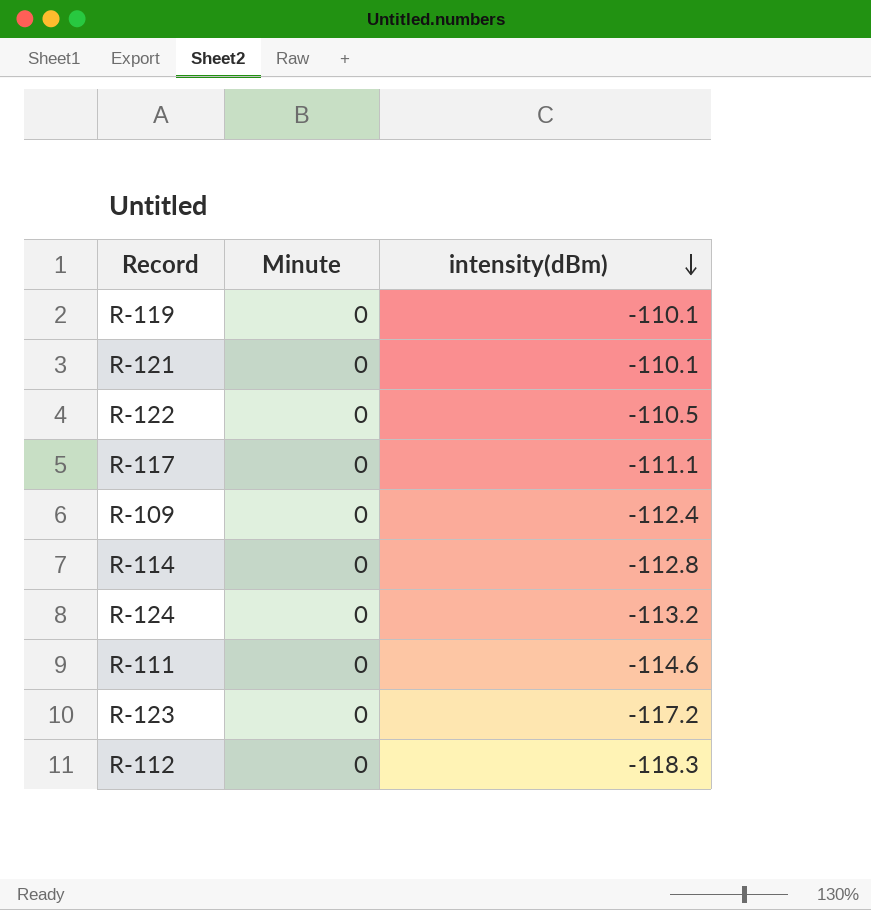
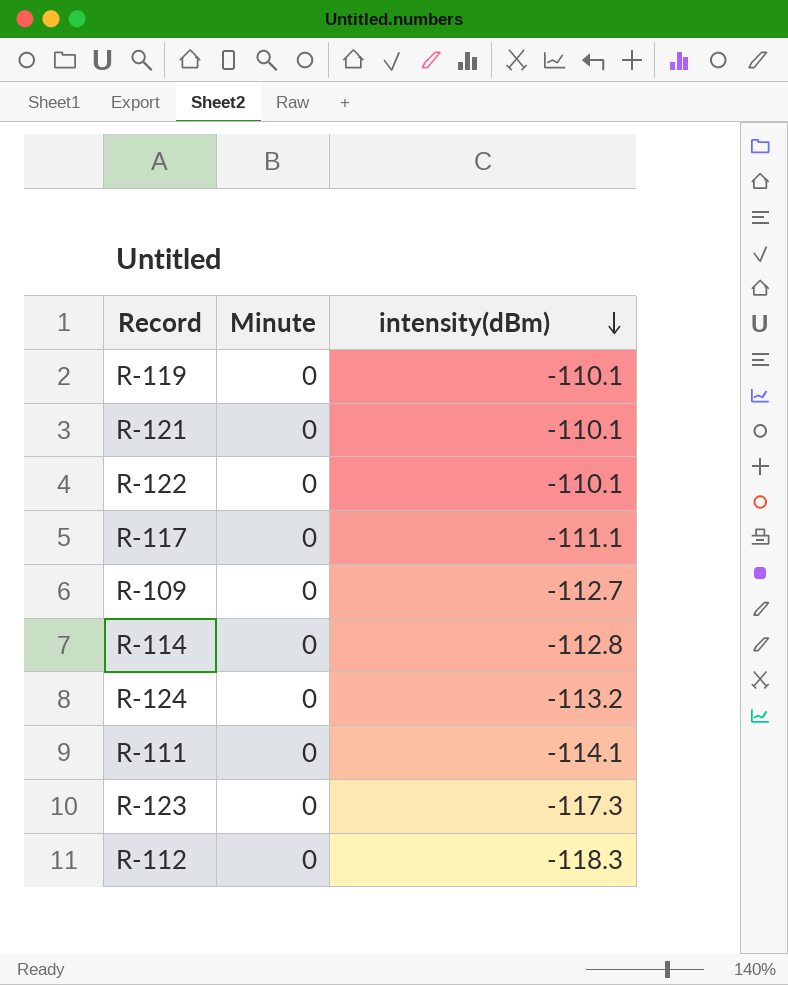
R-122 | intensity(dBm): -110.5 -> -110.1
R-109 | intensity(dBm): -112.4 -> -112.7
R-111 | intensity(dBm): -114.6 -> -114.1
R-123 | intensity(dBm): -117.2 -> -117.3

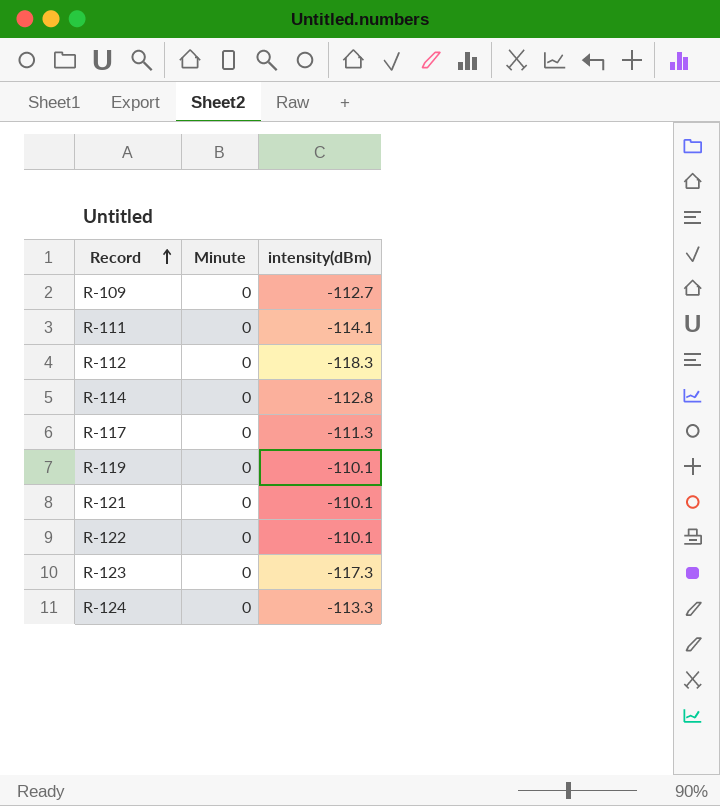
row order: intensity(dBm) descending -> Record ascending
R-117 | intensity(dBm): -111.1 -> -111.3
R-124 | intensity(dBm): -113.2 -> -113.3

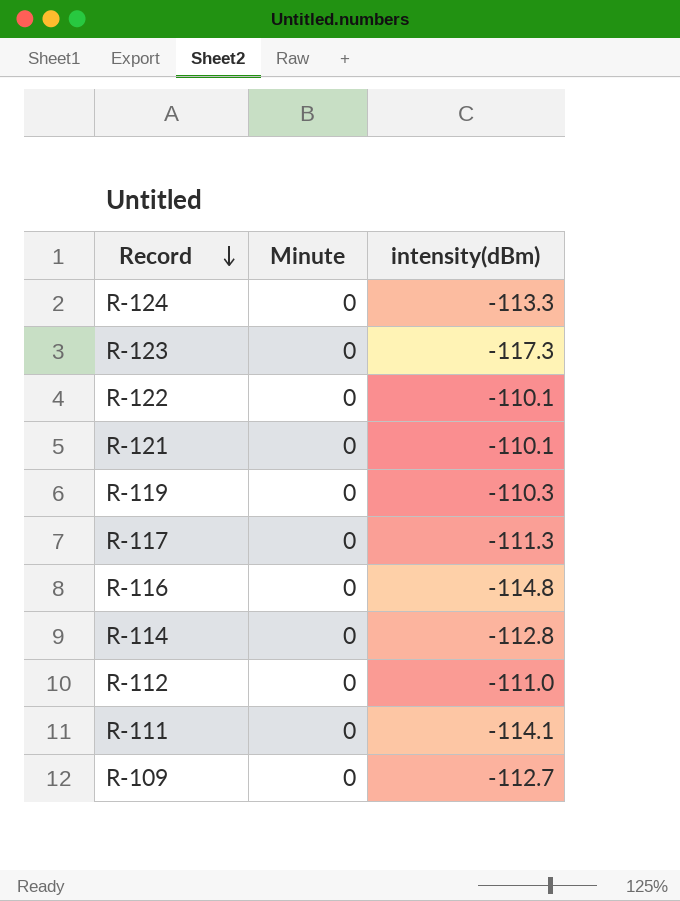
row order: Record ascending -> Record descending
R-119 | intensity(dBm): -110.1 -> -110.3
row R-116: none -> 0 | -114.8
R-112 | intensity(dBm): -118.3 -> -111.0

